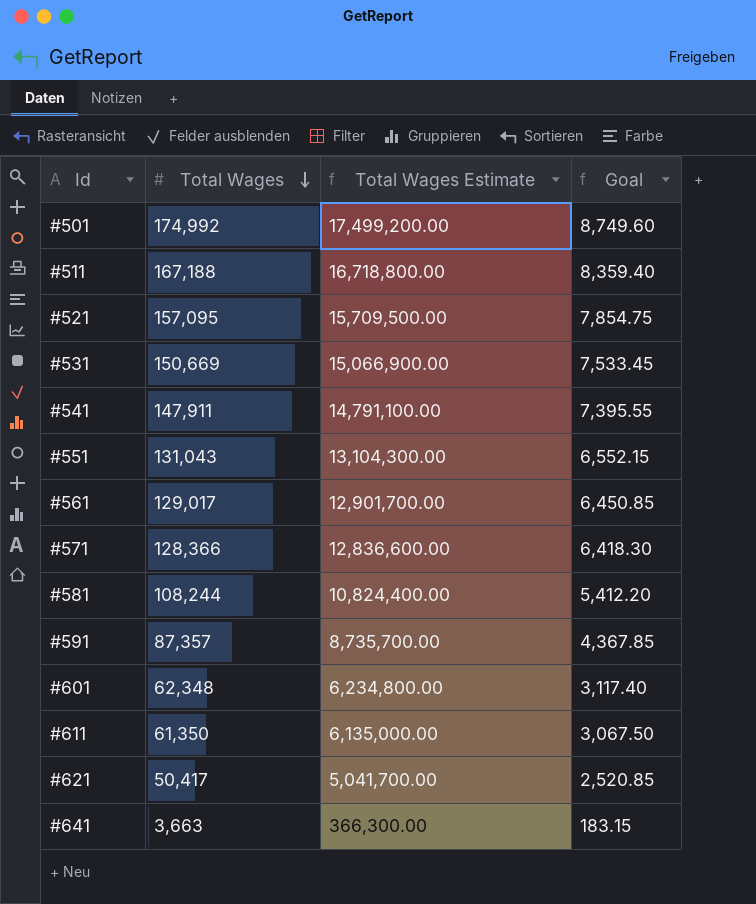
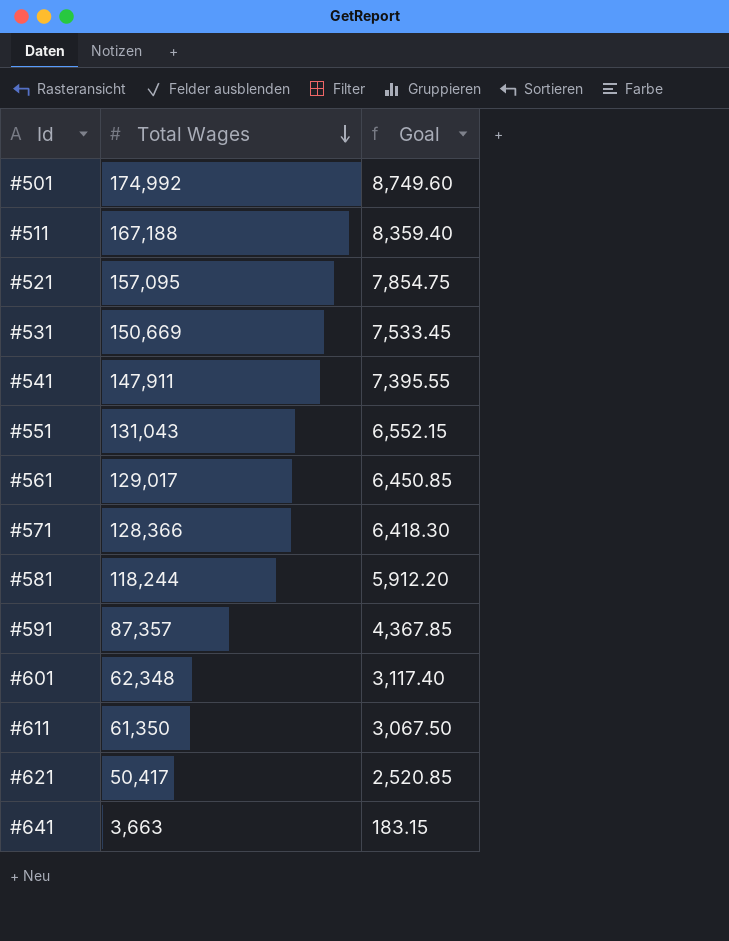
column Total Wages Estimate | formula: [Total Wages] * 100 -> none
#581 | Total Wages: 108,244 -> 118,244
#581 | Goal: 5,412.20 -> 5,912.20

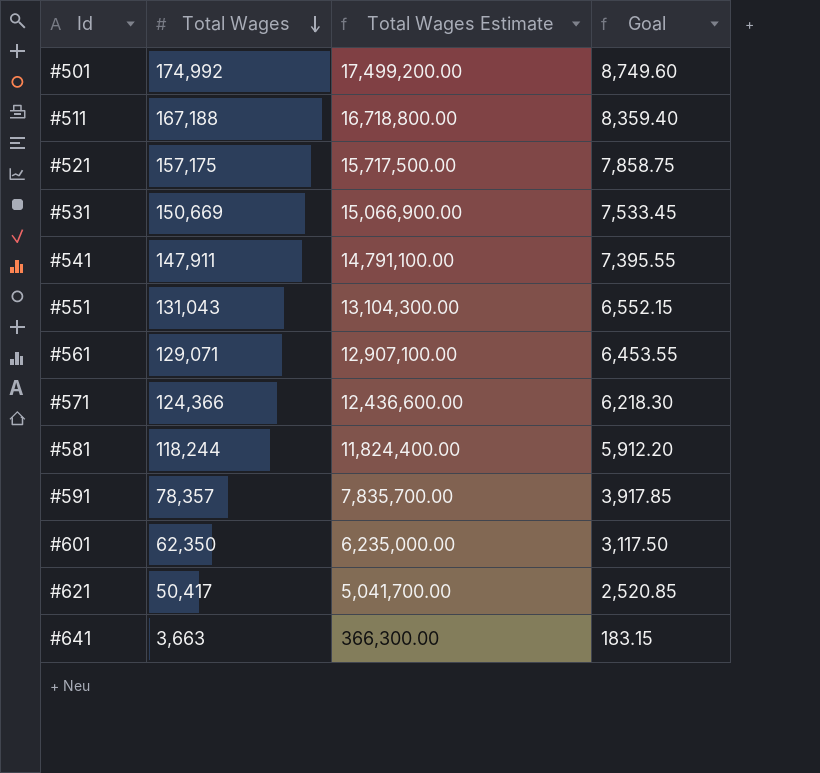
column Total Wages Estimate | formula: none -> [Total Wages] * 100
row #611: 61,350 | 3,067.50 -> none
#521 | Total Wages: 157,095 -> 157,175
#521 | Goal: 7,854.75 -> 7,858.75
#561 | Total Wages: 129,017 -> 129,071
#561 | Goal: 6,450.85 -> 6,453.55
#571 | Total Wages: 128,366 -> 124,366
#571 | Goal: 6,418.30 -> 6,218.30
#591 | Total Wages: 87,357 -> 78,357
#591 | Goal: 4,367.85 -> 3,917.85
#601 | Total Wages: 62,348 -> 62,350
#601 | Goal: 3,117.40 -> 3,117.50

